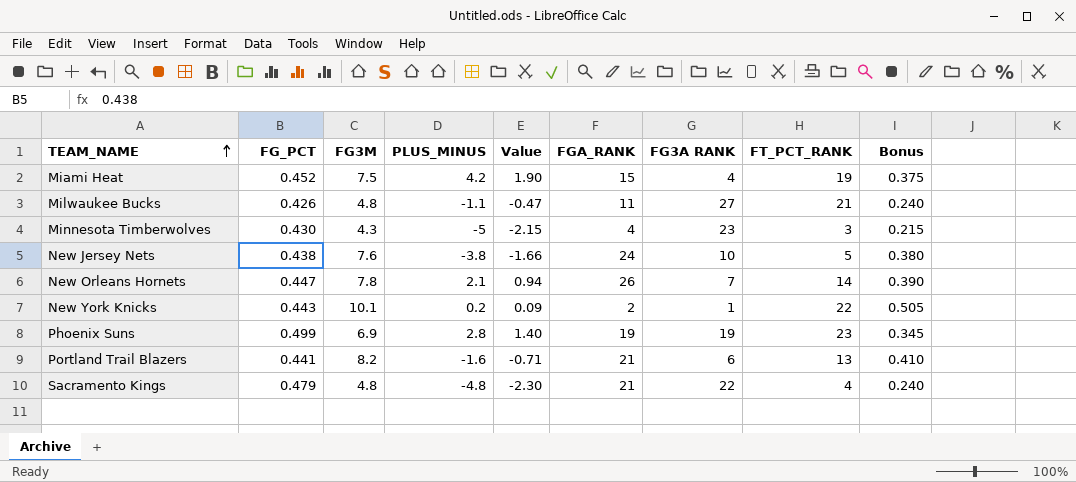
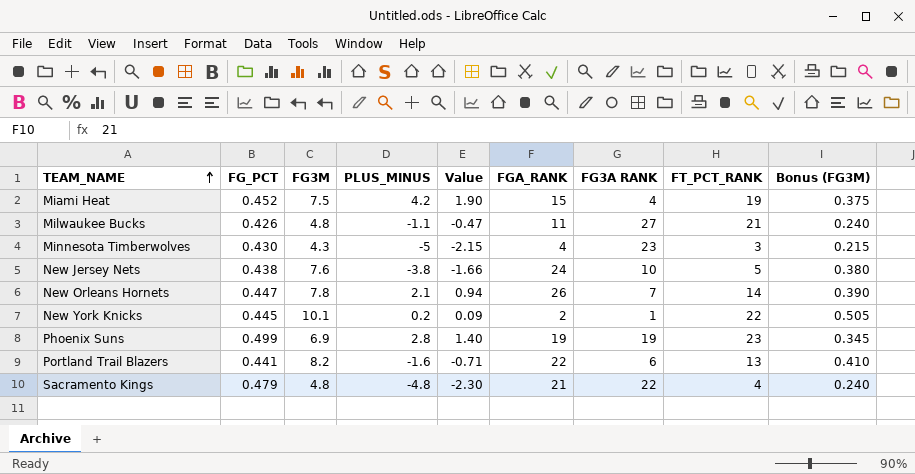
column name: Bonus -> Bonus (FG3M)
New York Knicks | FG_PCT: 0.443 -> 0.445
Portland Trail Blazers | FGA_RANK: 21 -> 22

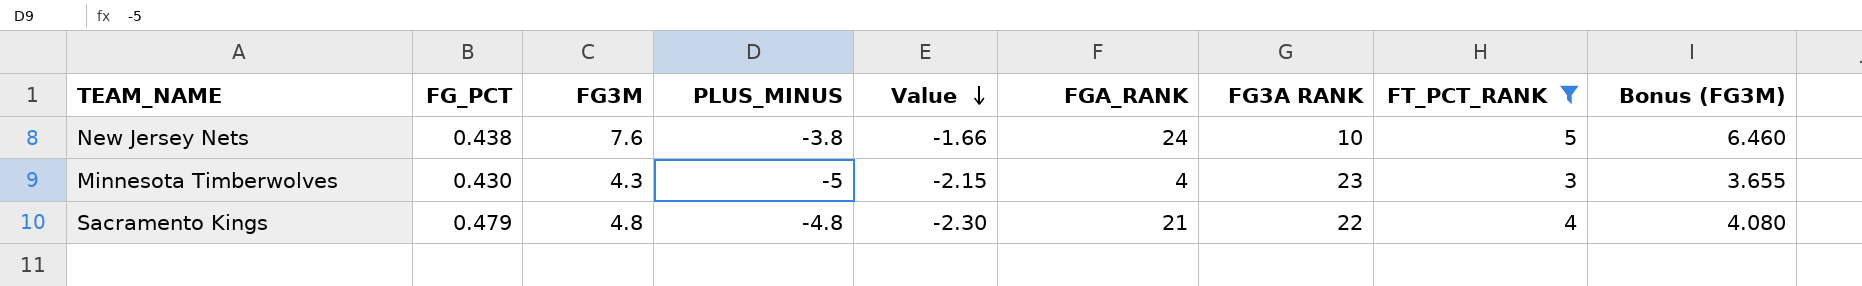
filter: none -> FT_PCT_RANK <= 5
row order: TEAM_NAME ascending -> Value descending
column Bonus (FG3M) | formula: [FG3M] * 0.05 -> [FG3M] * 0.85

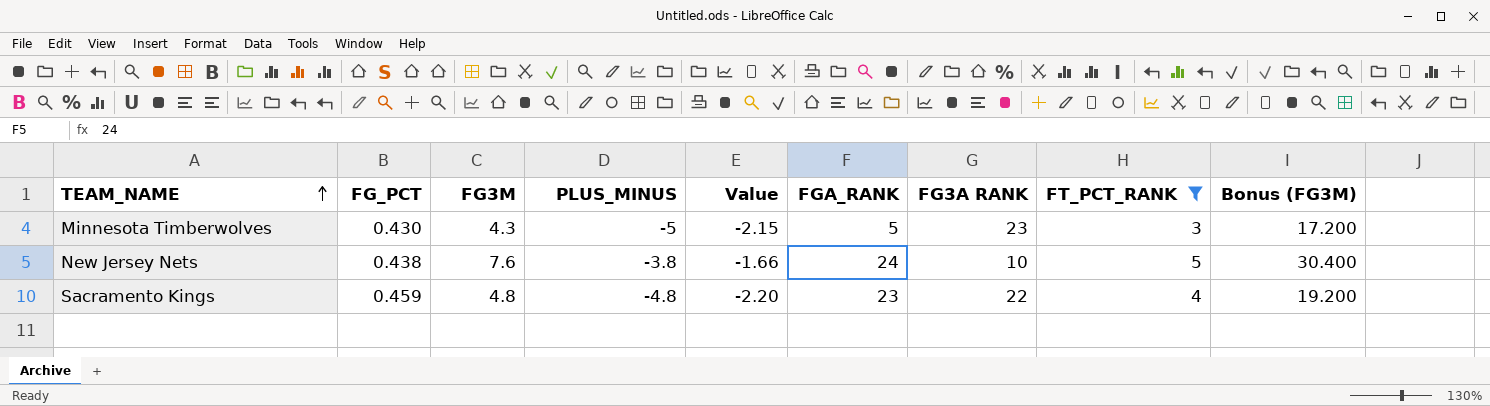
row order: Value descending -> TEAM_NAME ascending
column Bonus (FG3M) | formula: [FG3M] * 0.85 -> [FG3M] * 4
Minnesota Timberwolves | FGA_RANK: 4 -> 5
Sacramento Kings | FG_PCT: 0.479 -> 0.459
Sacramento Kings | Value: -2.30 -> -2.20
Sacramento Kings | FGA_RANK: 21 -> 23

